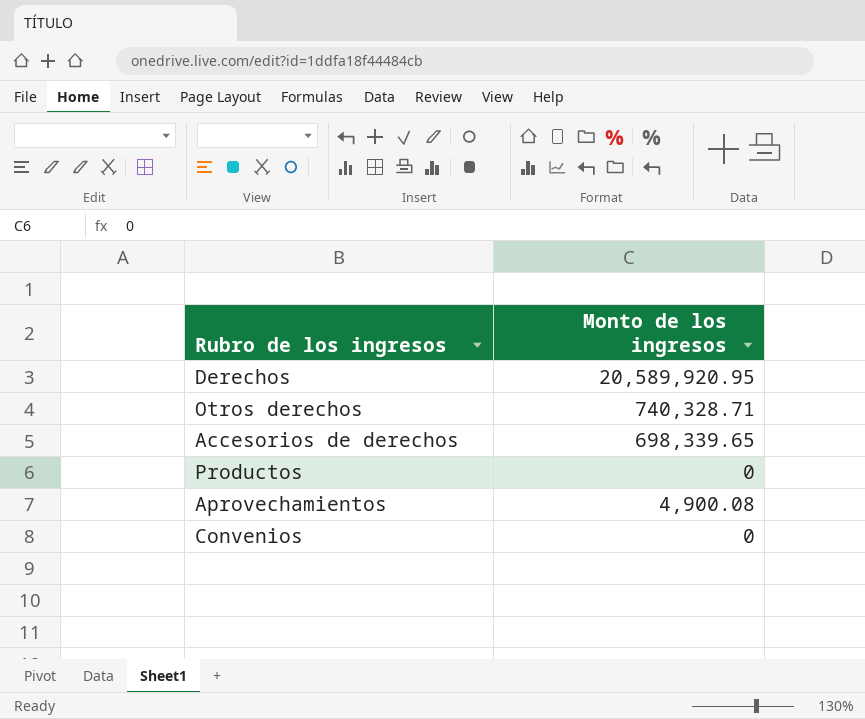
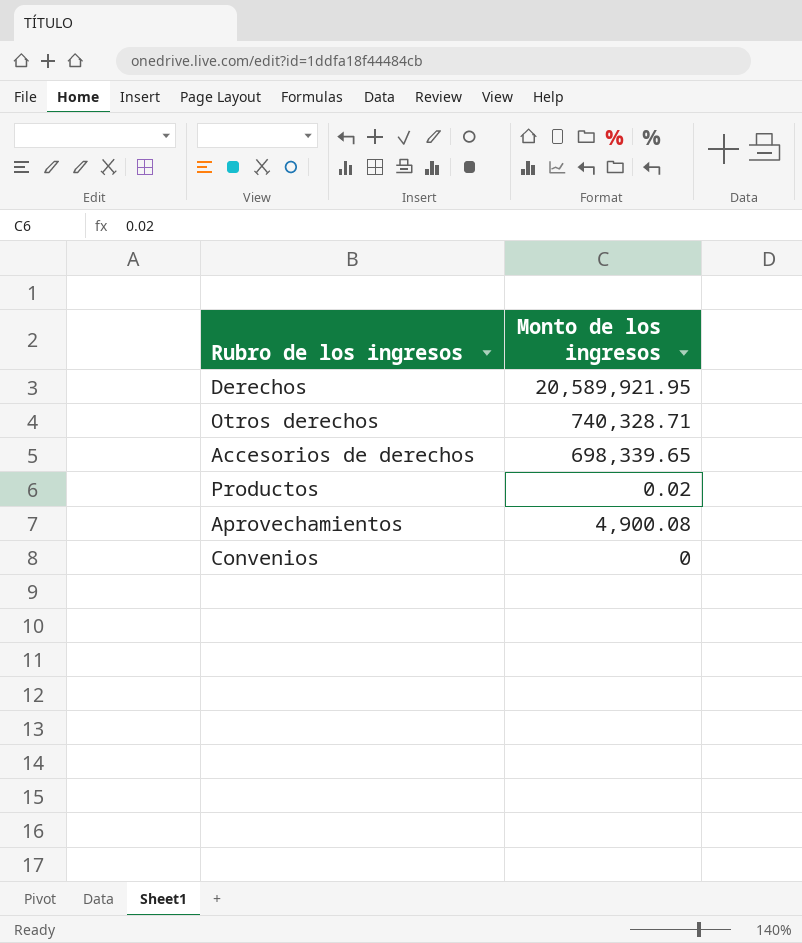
Derechos | Monto de los ingresos: 20,589,920.95 -> 20,589,921.95
Productos | Monto de los ingresos: 0 -> 0.02

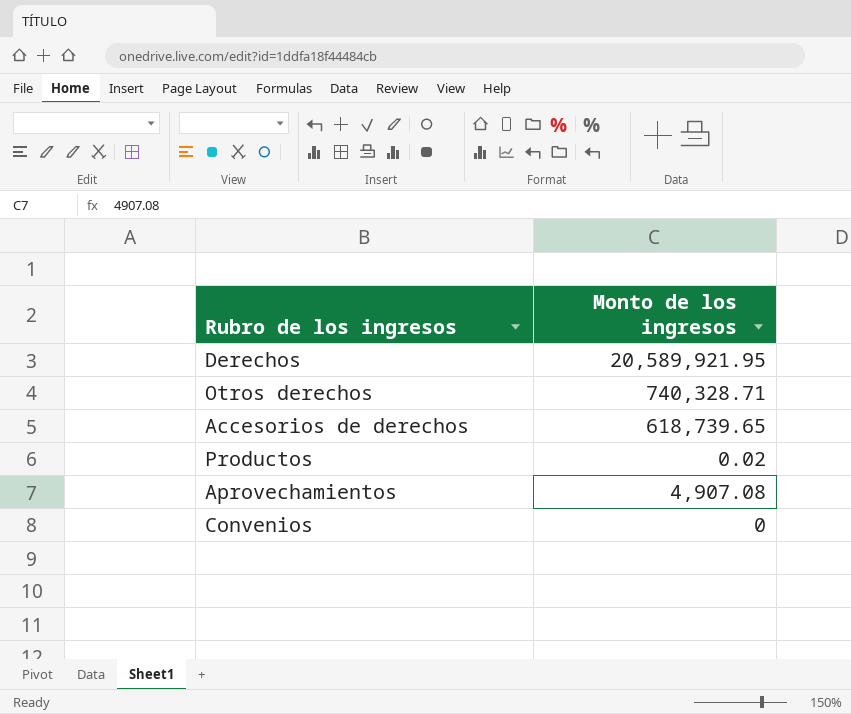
Accesorios de derechos | Monto de los ingresos: 698,339.65 -> 618,739.65
Aprovechamientos | Monto de los ingresos: 4,900.08 -> 4,907.08

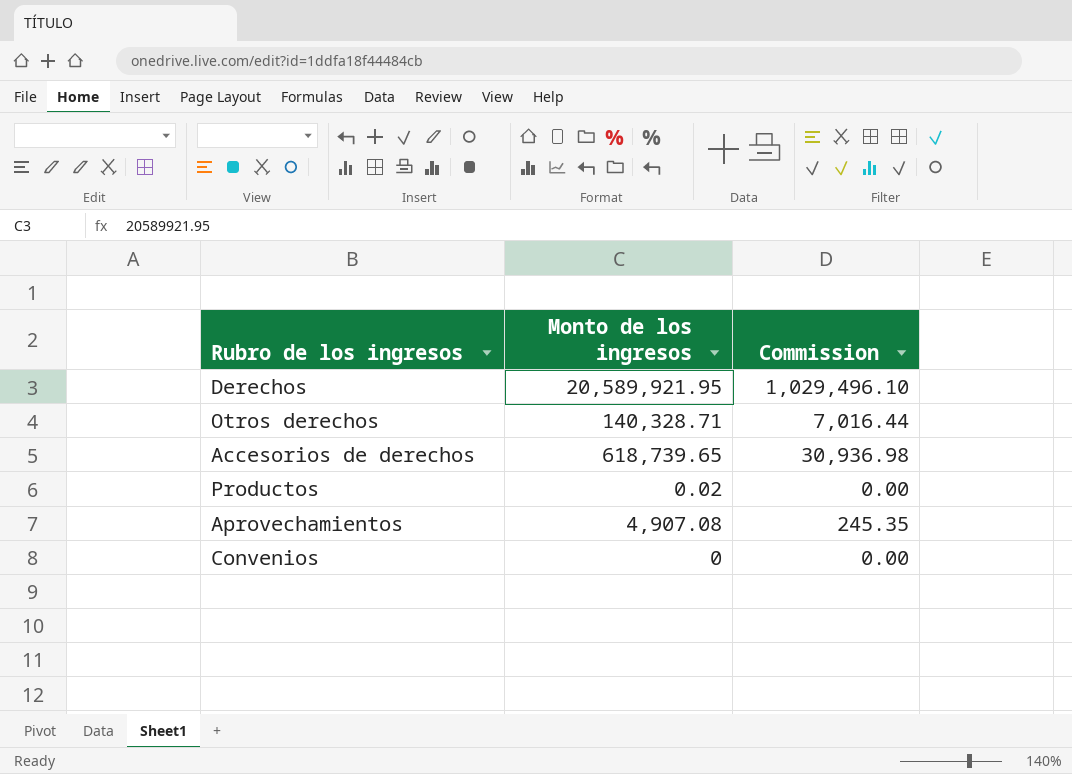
column Commission | formula: none -> [Monto de los ingresos] * 0.05
Otros derechos | Monto de los ingresos: 740,328.71 -> 140,328.71

